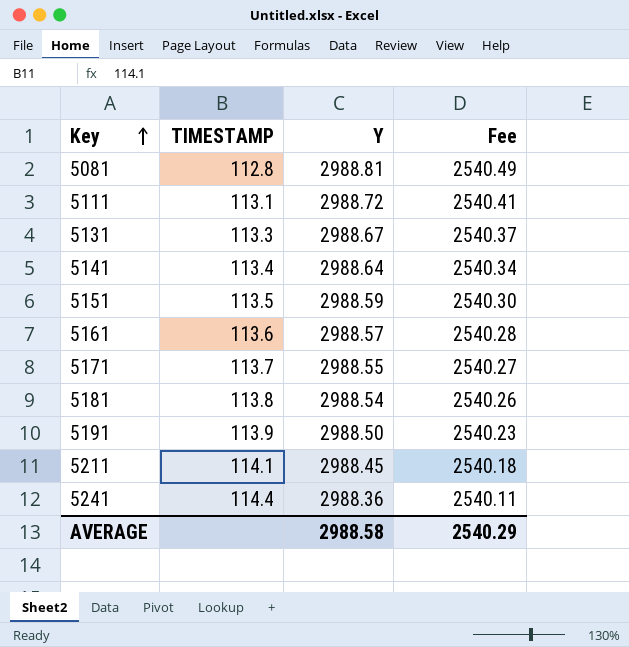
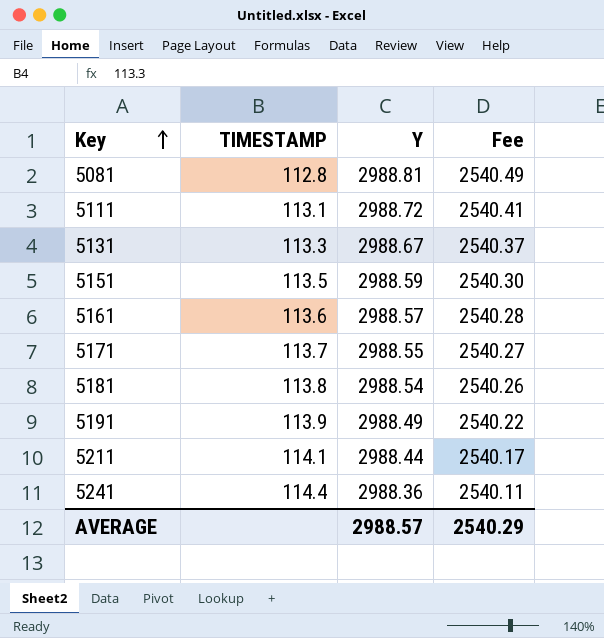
row 5141: 113.4 | 2988.64 | 2540.34 -> none
5191 | Y: 2988.50 -> 2988.49
5191 | Fee: 2540.23 -> 2540.22
5211 | Y: 2988.45 -> 2988.44
5211 | Fee: 2540.18 -> 2540.17
AVERAGE | Y: 2988.58 -> 2988.57

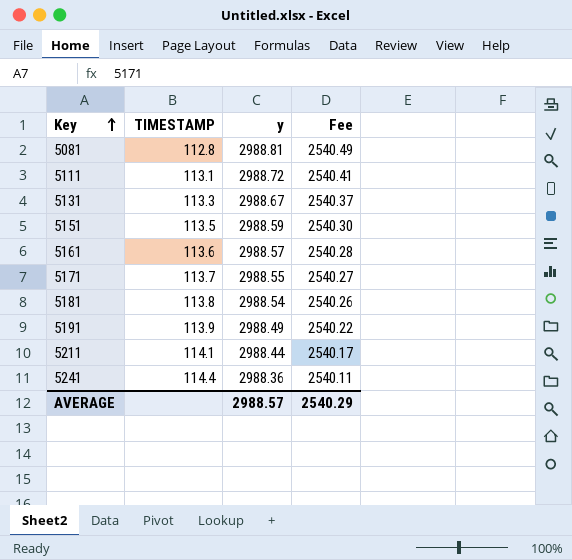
column name: Y -> y

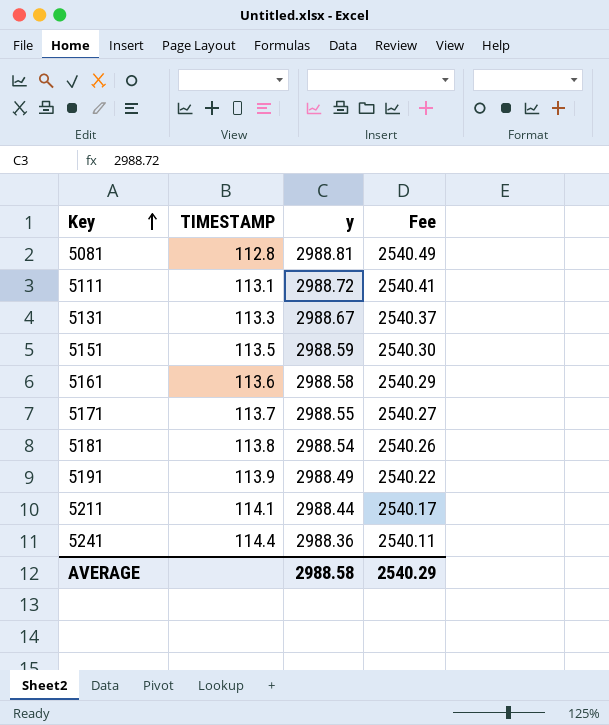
5161 | y: 2988.57 -> 2988.58
5161 | Fee: 2540.28 -> 2540.29
AVERAGE | y: 2988.57 -> 2988.58

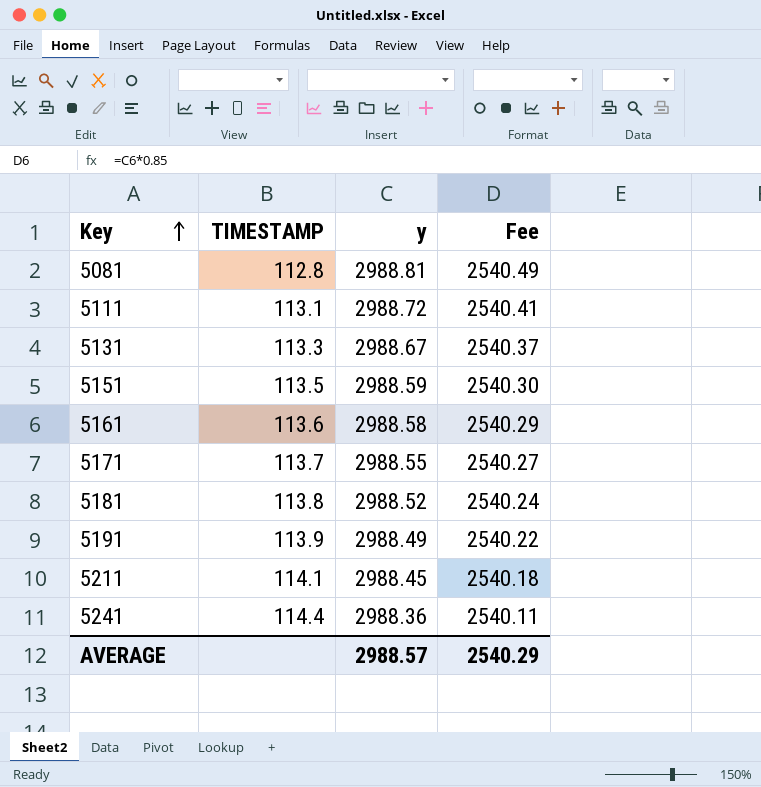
5181 | y: 2988.54 -> 2988.52
5181 | Fee: 2540.26 -> 2540.24
5211 | y: 2988.44 -> 2988.45
5211 | Fee: 2540.17 -> 2540.18
AVERAGE | y: 2988.58 -> 2988.57

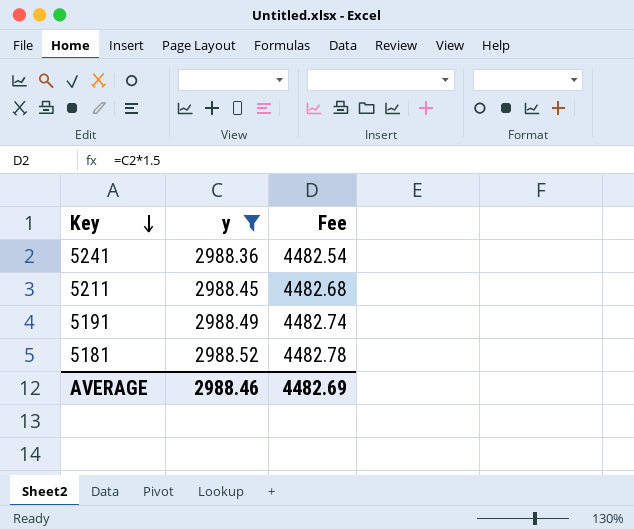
filter: none -> y <= 2988.52
row order: Key ascending -> Key descending
column TIMESTAMP | position: 2 -> none
column Fee | formula: [y] * 0.85 -> [y] * 1.5
AVERAGE | y: 2988.57 -> 2988.46
AVERAGE | Fee: 2540.29 -> 4482.69

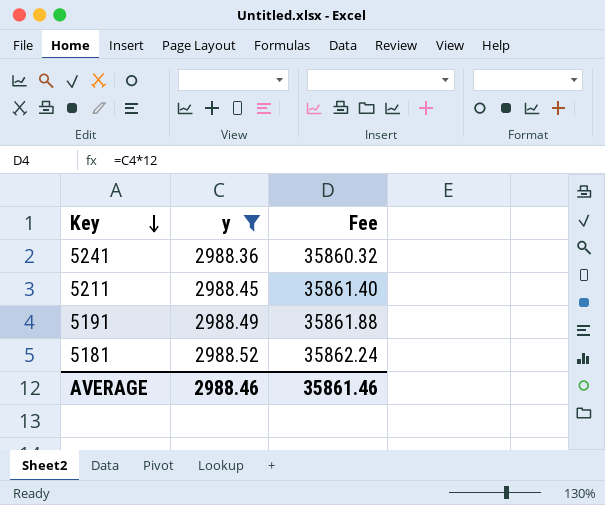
column Fee | formula: [y] * 1.5 -> [y] * 12
AVERAGE | Fee: 4482.69 -> 35861.46

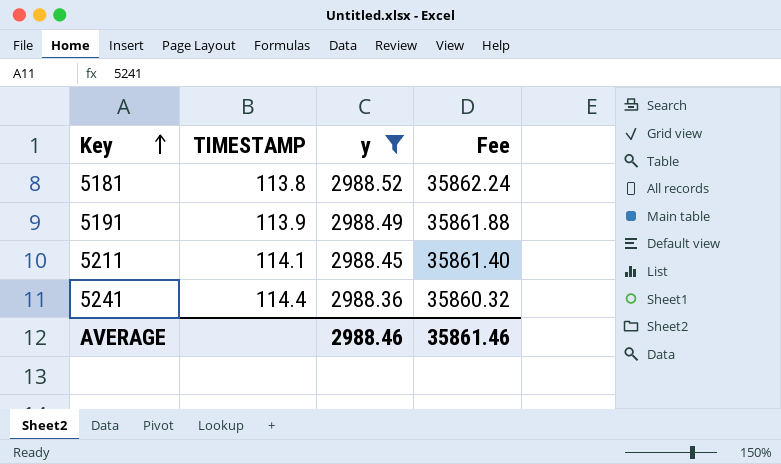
row order: Key descending -> Key ascending
column TIMESTAMP | position: none -> 2

